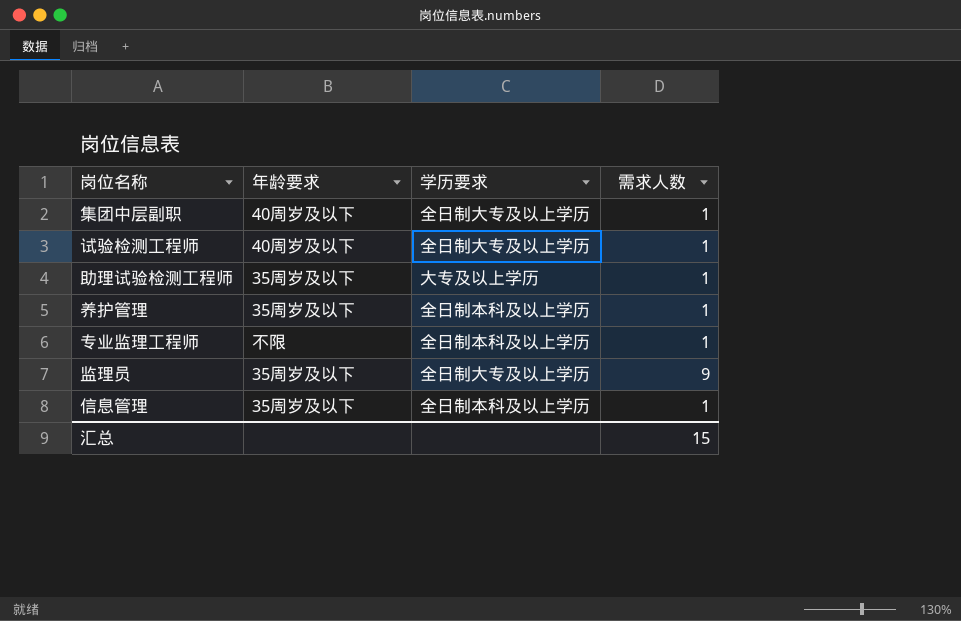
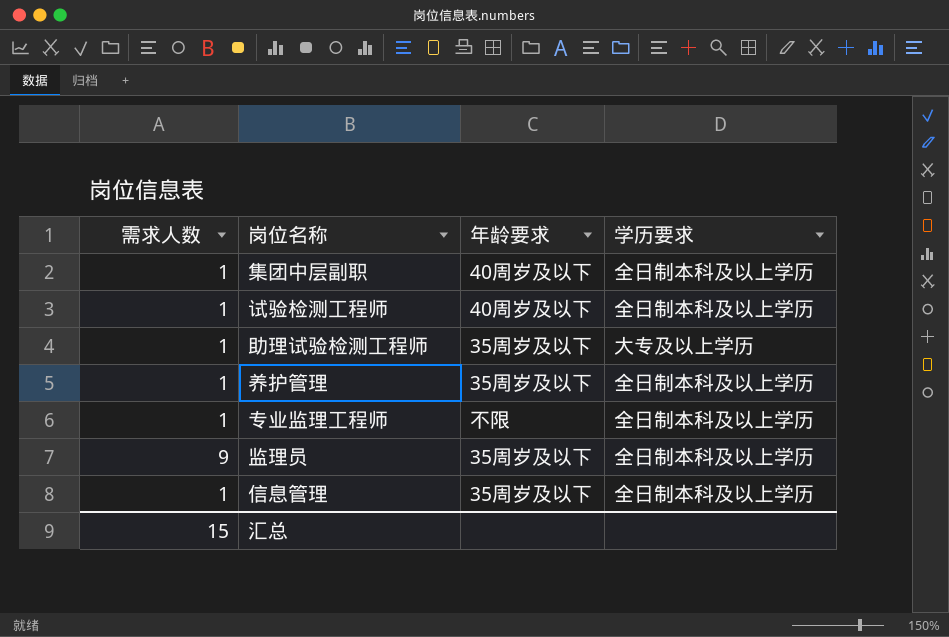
column 需求人数 | position: 4 -> 1
集团中层副职 | 学历要求: 全日制大专及以上学历 -> 全日制本科及以上学历
试验检测工程师 | 学历要求: 全日制大专及以上学历 -> 全日制本科及以上学历
监理员 | 学历要求: 全日制大专及以上学历 -> 全日制本科及以上学历

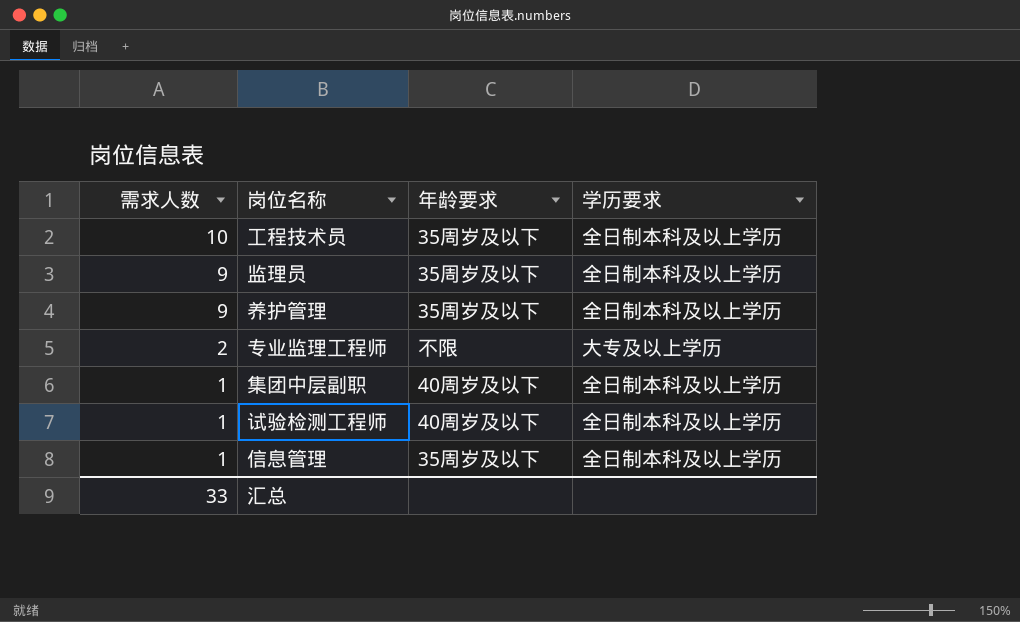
row order: none -> 需求人数 descending
row 助理试验检测工程师: 1 | 35周岁及以下 | 大专及以上学历 -> none
row 工程技术员: none -> 10 | 35周岁及以下 | 全日制本科及以上学历
养护管理 | 需求人数: 1 -> 9
专业监理工程师 | 需求人数: 1 -> 2
专业监理工程师 | 学历要求: 全日制本科及以上学历 -> 大专及以上学历
汇总 | 需求人数: 15 -> 33

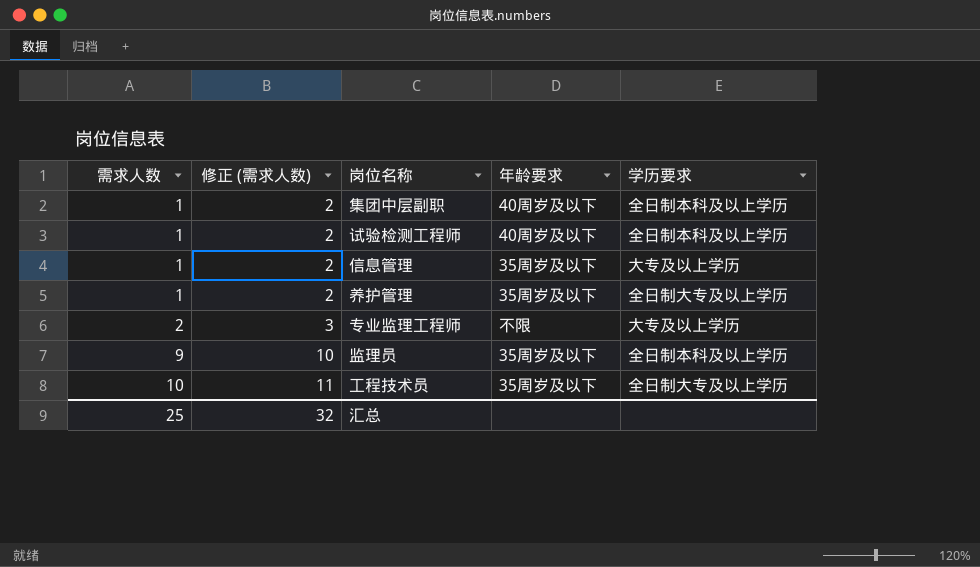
row order: 需求人数 descending -> 需求人数 ascending
column 修正 (需求人数) | formula: none -> [需求人数] + 1
信息管理 | 学历要求: 全日制本科及以上学历 -> 大专及以上学历
养护管理 | 需求人数: 9 -> 1
养护管理 | 学历要求: 全日制本科及以上学历 -> 全日制大专及以上学历
工程技术员 | 学历要求: 全日制本科及以上学历 -> 全日制大专及以上学历
汇总 | 需求人数: 33 -> 25

